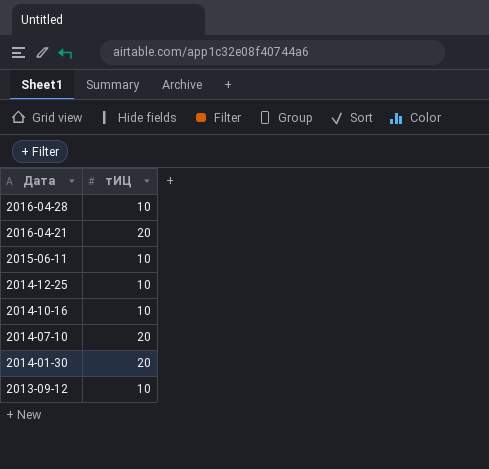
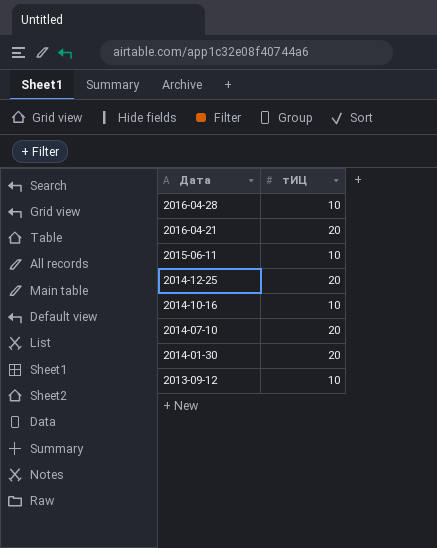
2014-12-25 | тИЦ: 10 -> 20

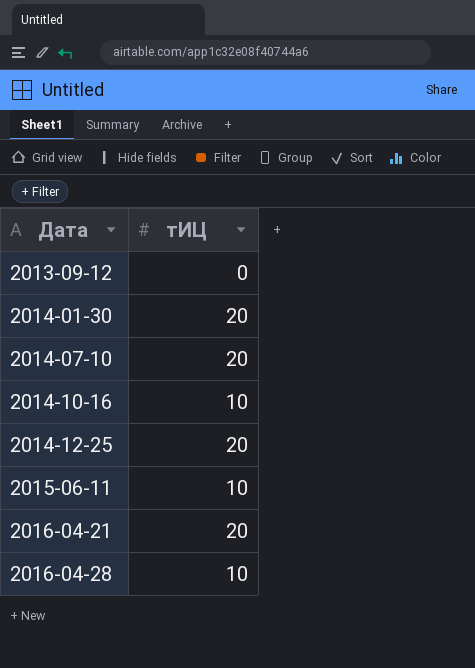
row order: Дата descending -> Дата ascending
2013-09-12 | тИЦ: 10 -> 0

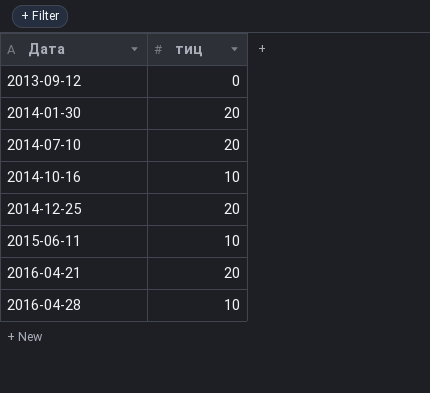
column name: тИЦ -> тиц

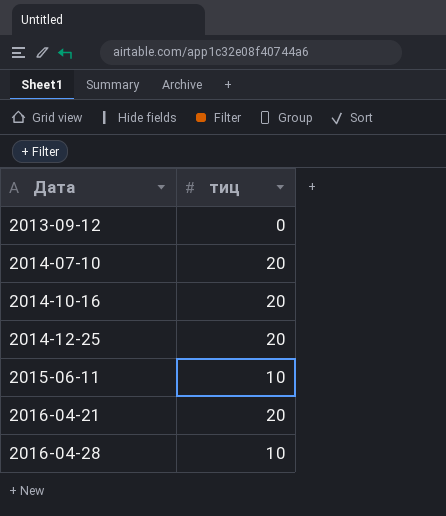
row 2014-01-30: 20 -> none
2014-10-16 | тиц: 10 -> 20

